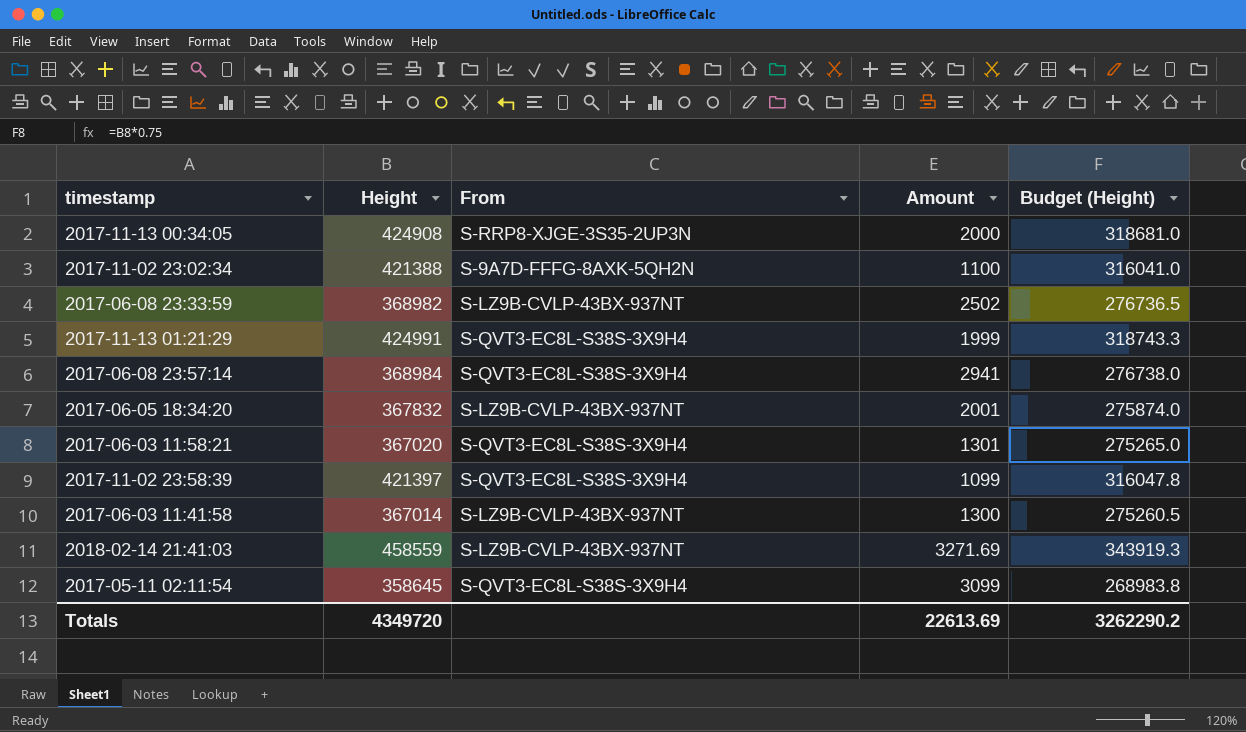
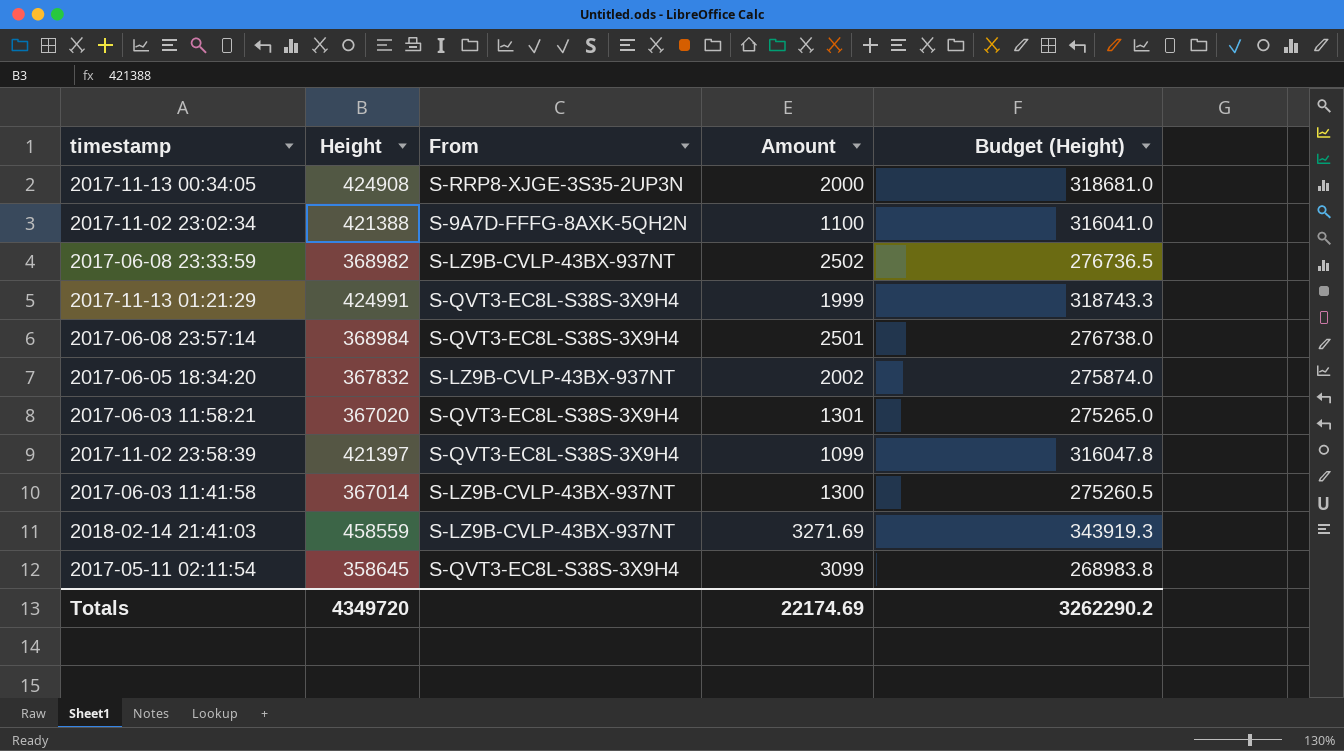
2017-06-08 23:57:14 | Amount: 2941 -> 2501
2017-06-05 18:34:20 | Amount: 2001 -> 2002
Totals | Amount: 22613.69 -> 22174.69

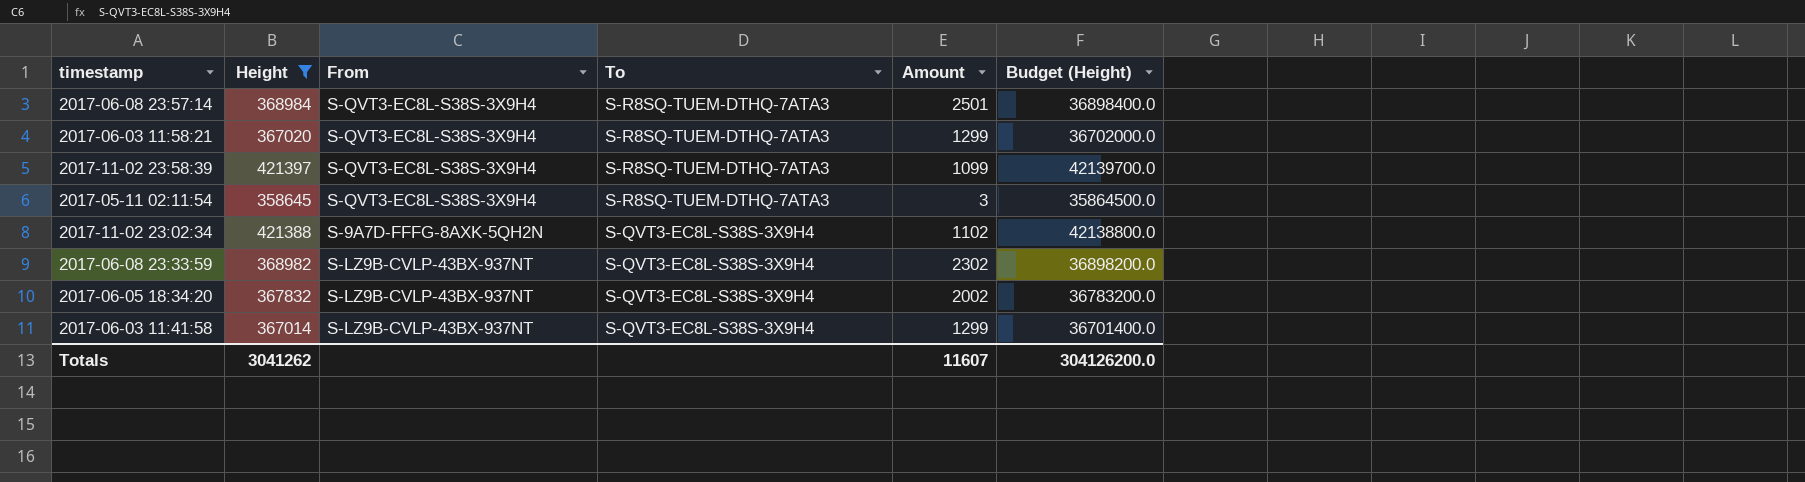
filter: none -> Height <= 421397
row order: none -> To descending
column To | position: none -> 4
column Budget (Height) | formula: [Height] * 0.75 -> [Height] * 100
2017-06-03 11:58:21 | Amount: 1301 -> 1299
2017-05-11 02:11:54 | Amount: 3099 -> 3
2017-11-02 23:02:34 | Amount: 1100 -> 1102
2017-06-08 23:33:59 | Amount: 2502 -> 2302
2017-06-03 11:41:58 | Amount: 1300 -> 1299
Totals | Height: 4349720 -> 3041262
Totals | Amount: 22174.69 -> 11607
Totals | Budget (Height): 3262290.2 -> 304126200.0

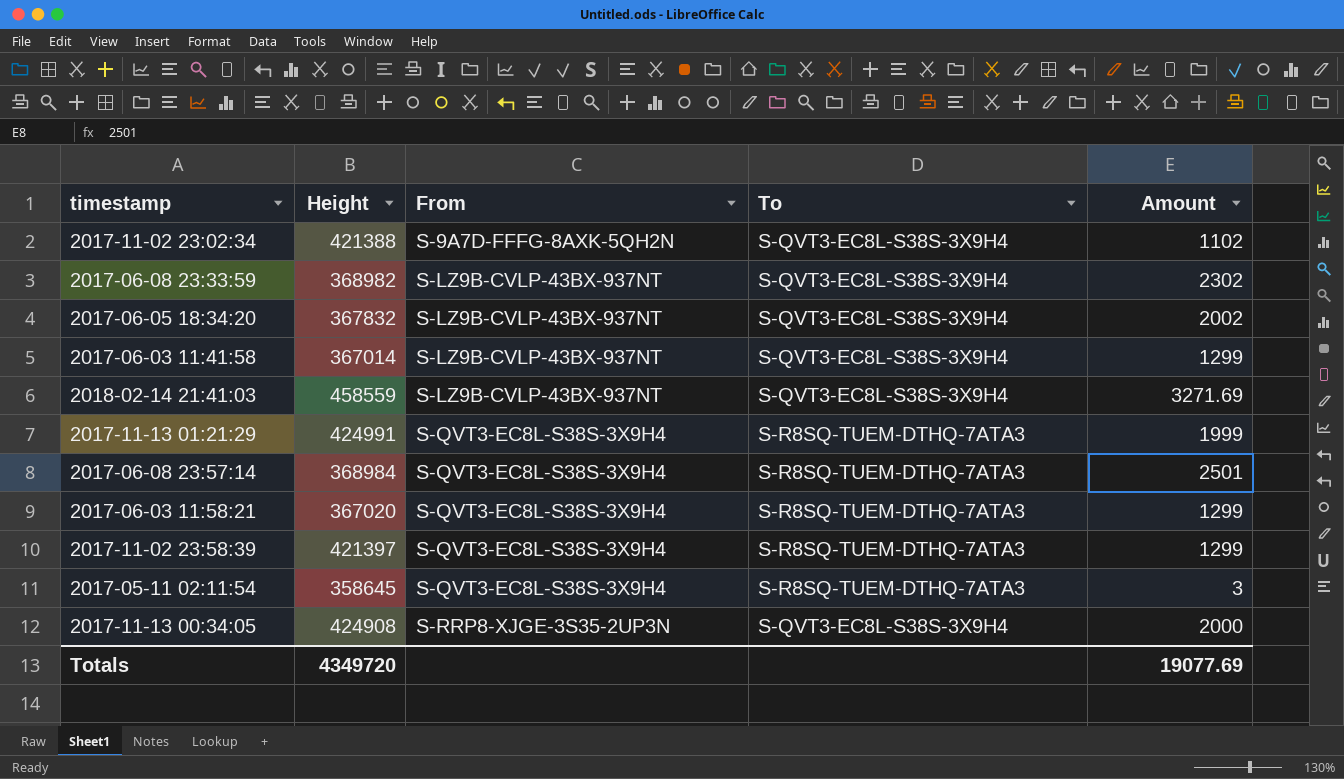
filter: Height <= 421397 -> none
row order: To descending -> From ascending
column Budget (Height) | formula: [Height] * 100 -> none
2017-11-02 23:58:39 | Amount: 1099 -> 1299
Totals | Height: 3041262 -> 4349720
Totals | Amount: 11607 -> 19077.69

